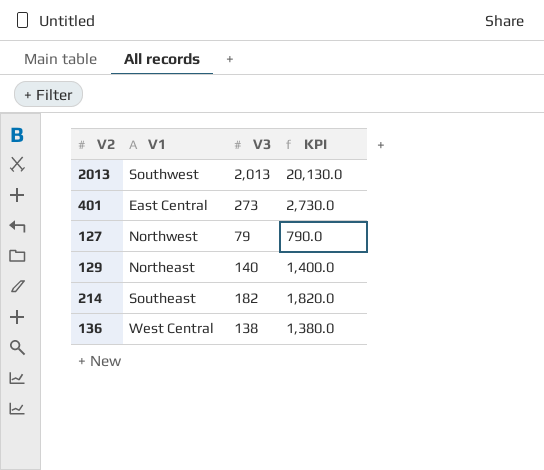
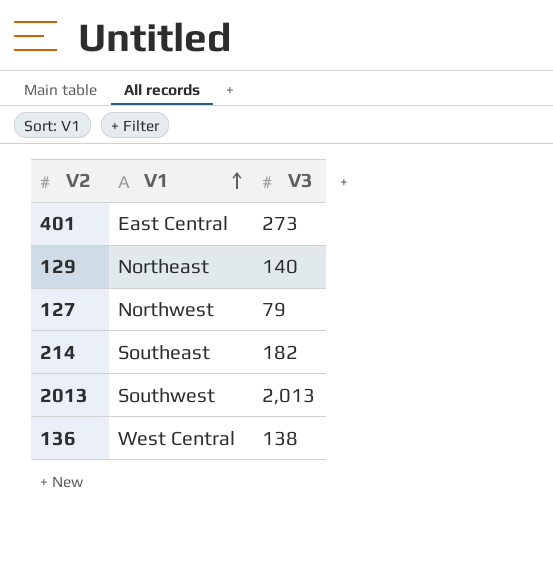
row order: none -> V1 ascending
column KPI | formula: [V3] * 10 -> none

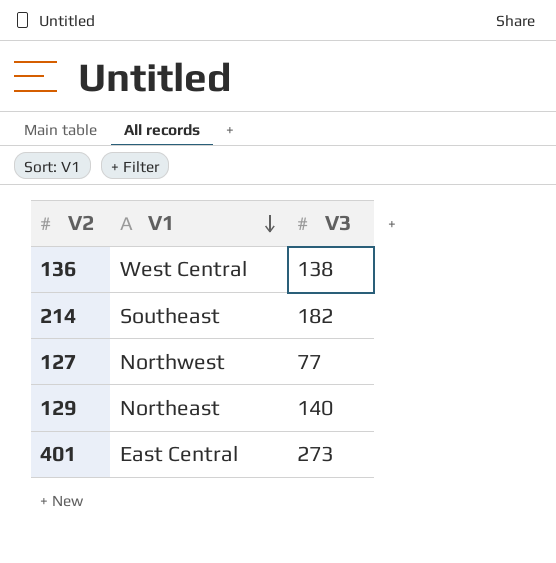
row order: V1 ascending -> V1 descending
row 2013: Southwest | 2,013 -> none
127 | V3: 79 -> 77

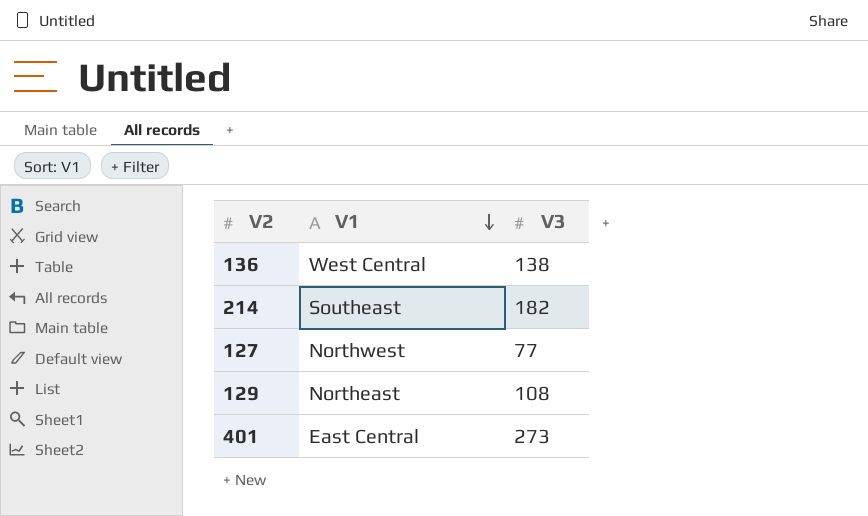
129 | V3: 140 -> 108

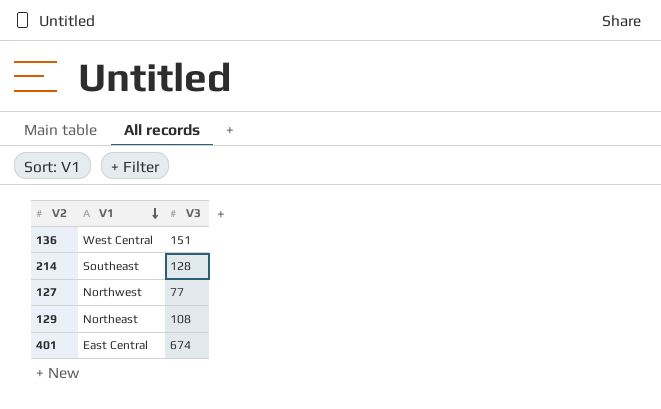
136 | V3: 138 -> 151
214 | V3: 182 -> 128
401 | V3: 273 -> 674

